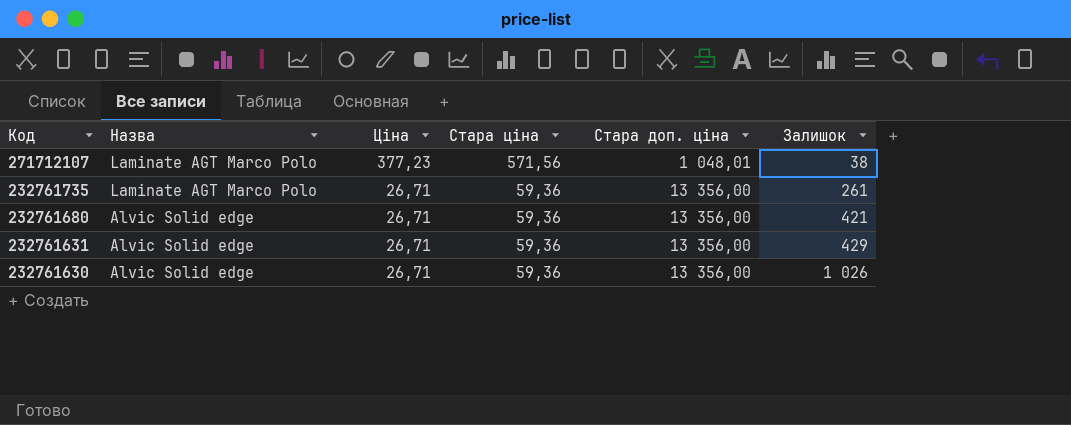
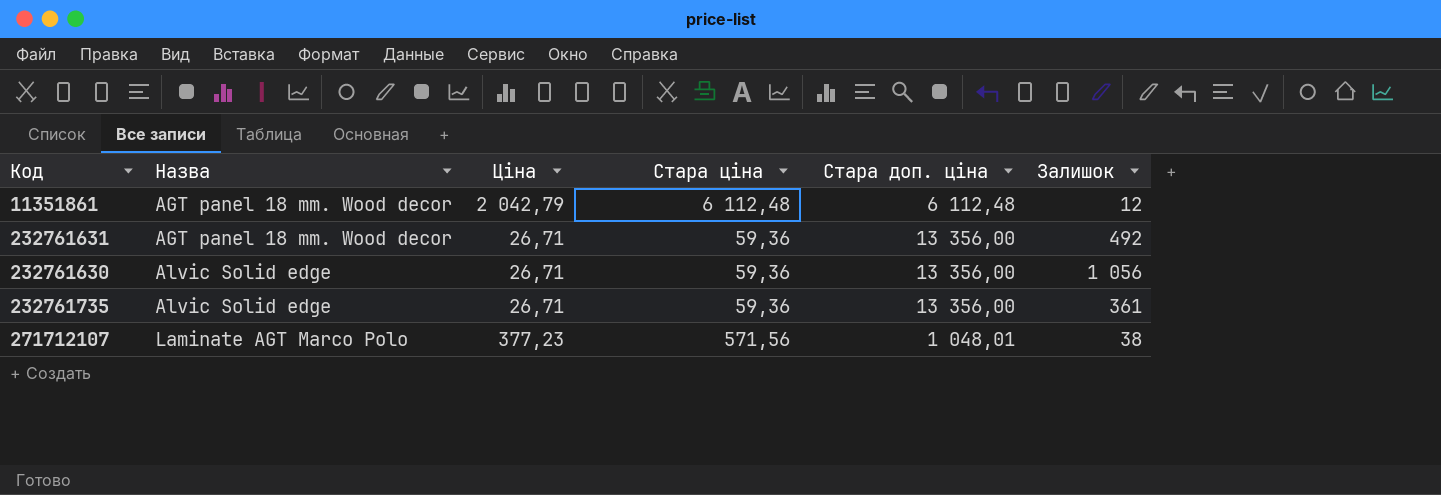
row order: Код descending -> Назва ascending
row 232761680: Alvic Solid edge | 26,71 | 59,36 | 13 356,00 | 421 -> none
row 11351861: none -> AGT panel 18 mm. Wood decor | 2 042,79 | 6 112,48 | 6 112,48 | 12
232761631 | Назва: Alvic Solid edge -> AGT panel 18 mm. Wood decor
232761631 | Залишок: 429 -> 492
232761630 | Залишок: 1 026 -> 1 056
232761735 | Назва: Laminate AGT Marco Polo -> Alvic Solid edge
232761735 | Залишок: 261 -> 361

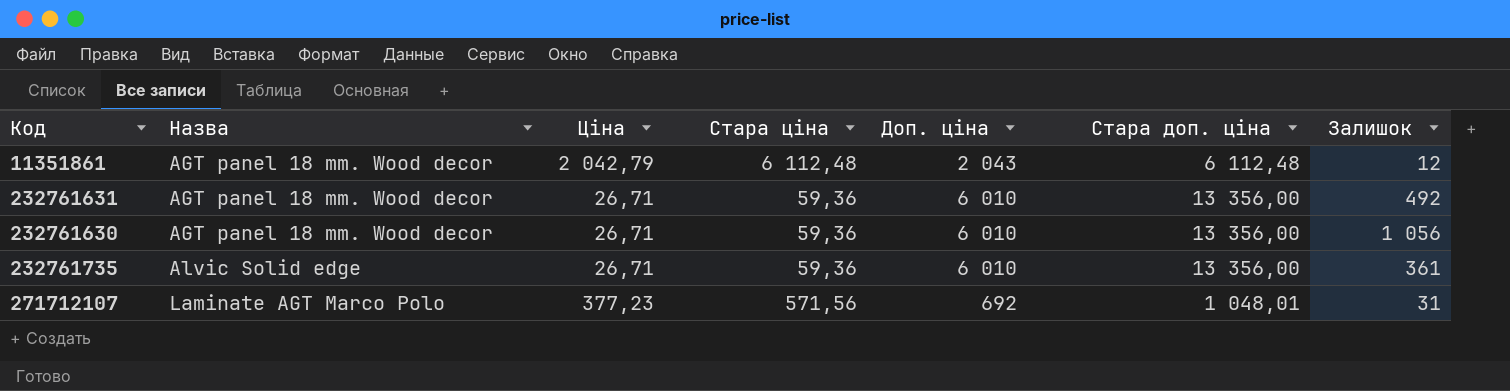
column Доп. ціна | position: none -> 5
232761630 | Назва: Alvic Solid edge -> AGT panel 18 mm. Wood decor
271712107 | Залишок: 38 -> 31

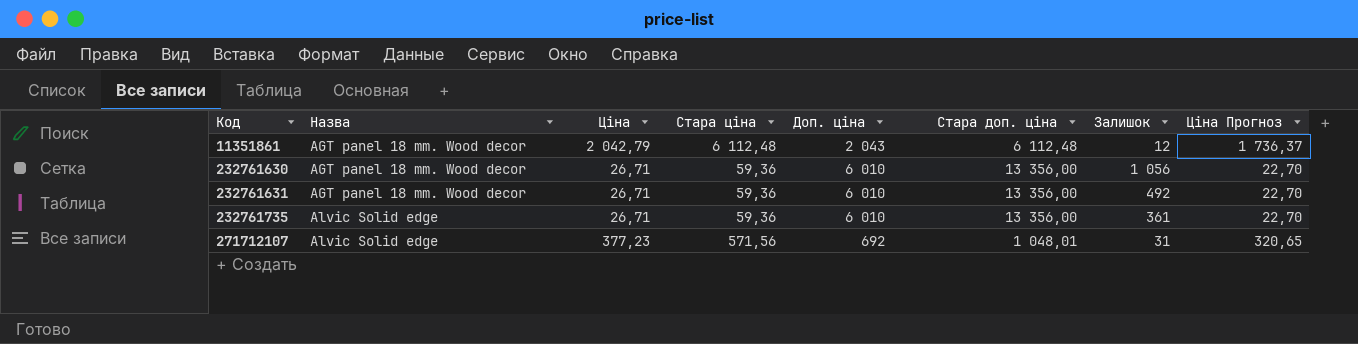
row order: Назва ascending -> Код ascending
column Ціна Прогноз | formula: none -> [Ціна] * 0,85
271712107 | Назва: Laminate AGT Marco Polo -> Alvic Solid edge

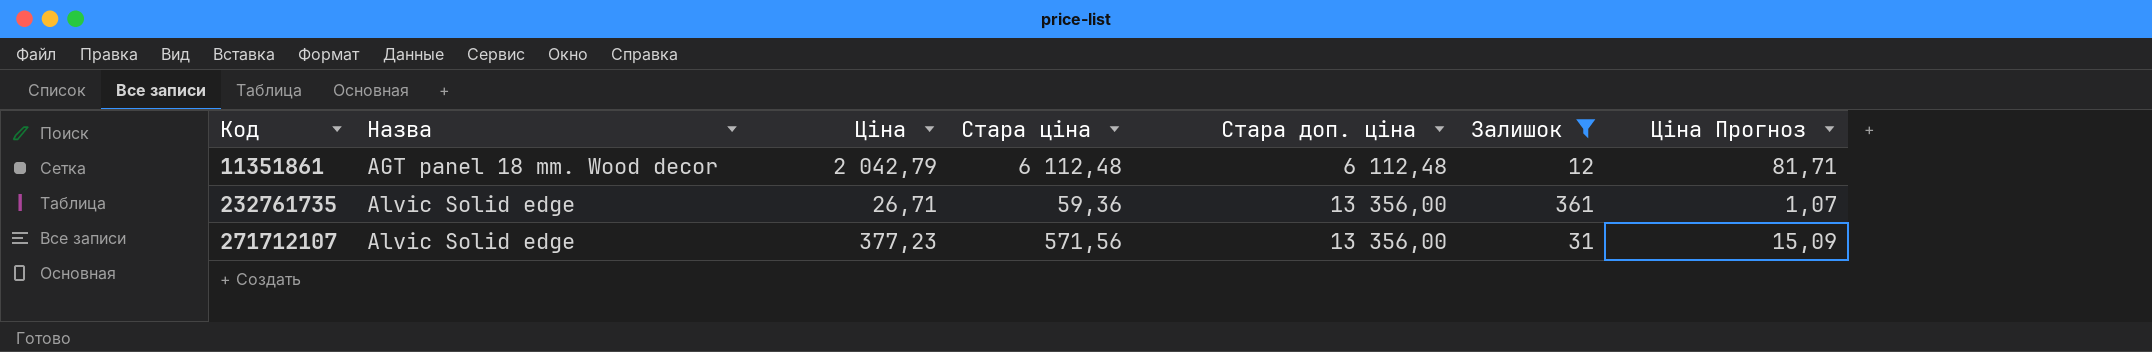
filter: none -> Залишок <= 361
column Доп. ціна | position: 5 -> none
column Ціна Прогноз | formula: [Ціна] * 0,85 -> [Ціна] * 0,04
271712107 | Стара доп. ціна: 1 048,01 -> 13 356,00

